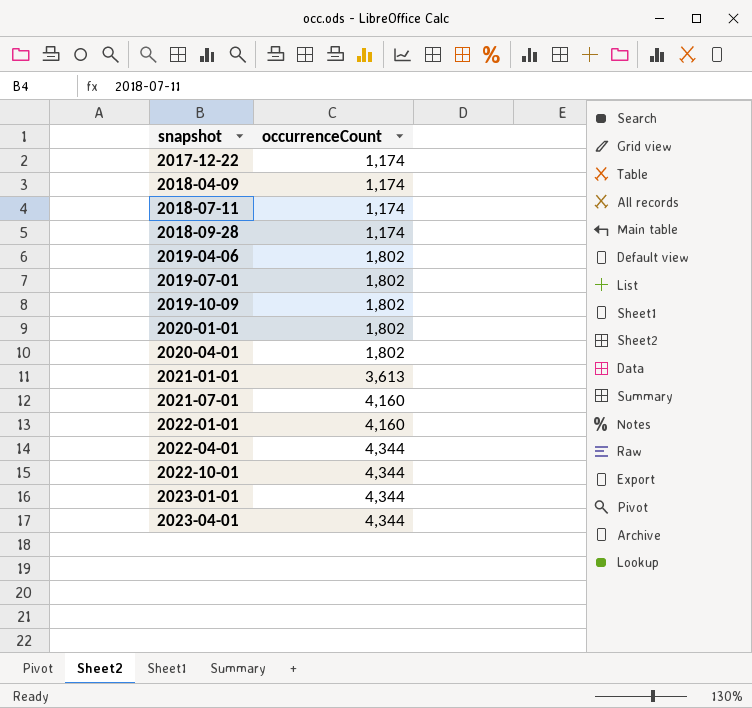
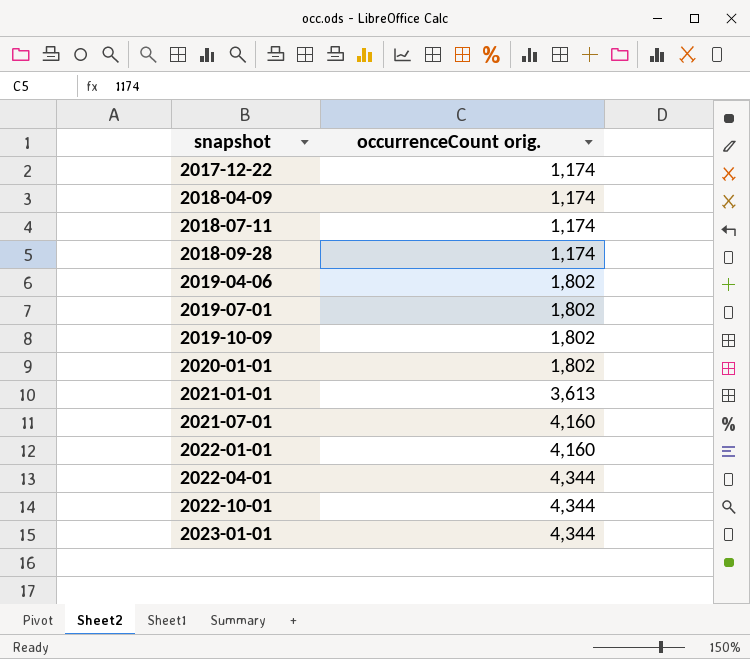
column name: occurrenceCount -> occurrenceCount orig.
row 2020-04-01: 1,802 -> none
row 2023-04-01: 4,344 -> none

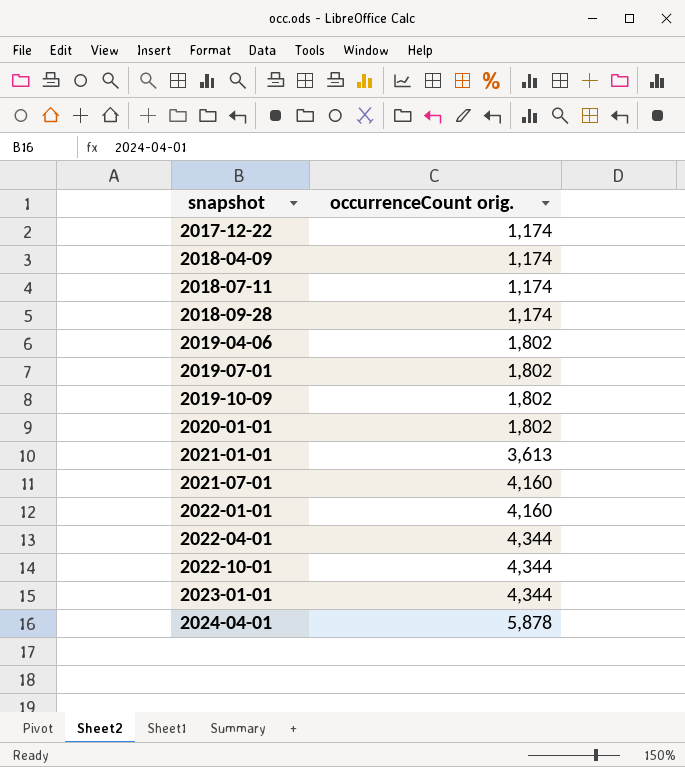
row 2024-04-01: none -> 5,878

